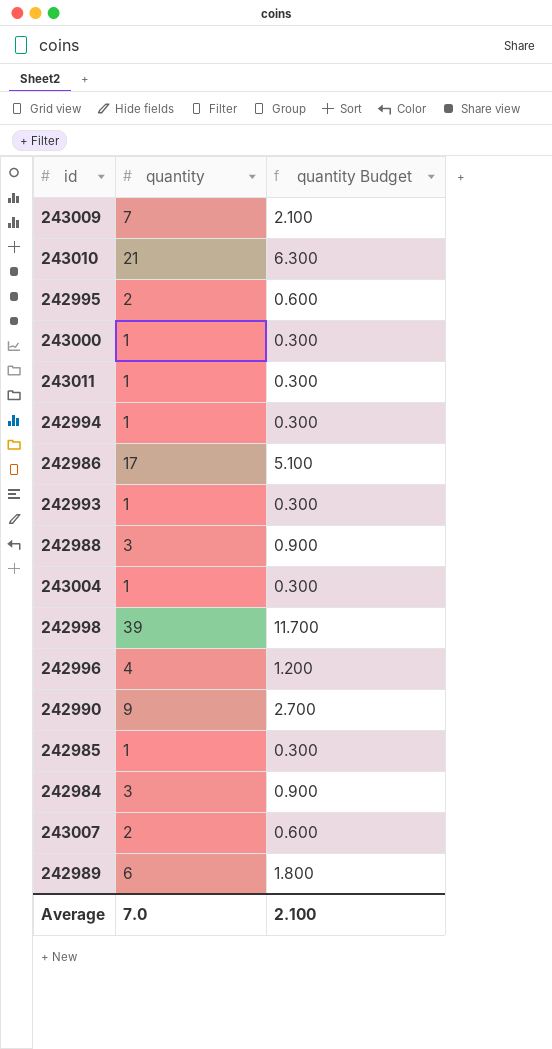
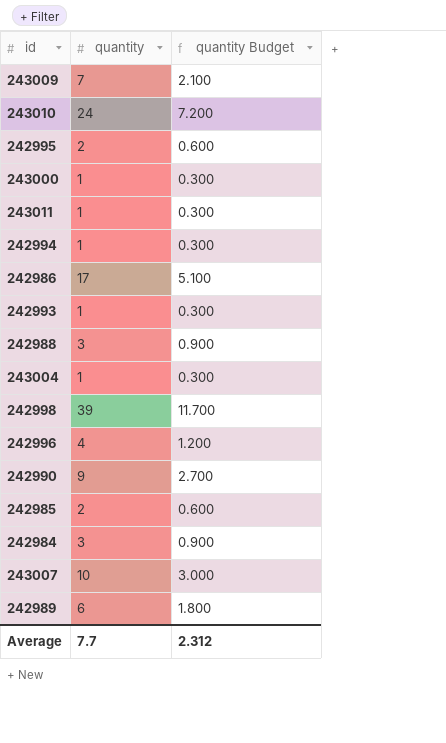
243010 | quantity: 21 -> 24
243010 | quantity Budget: 6.300 -> 7.200
242985 | quantity: 1 -> 2
242985 | quantity Budget: 0.300 -> 0.600
243007 | quantity: 2 -> 10
243007 | quantity Budget: 0.600 -> 3.000
Average | quantity: 7.0 -> 7.7
Average | quantity Budget: 2.100 -> 2.312

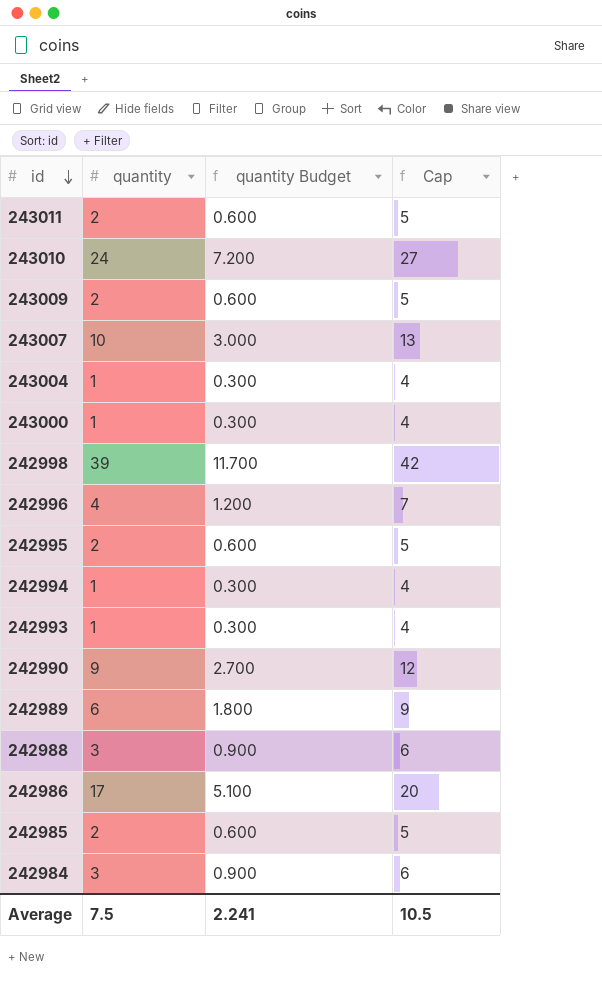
row order: none -> id descending
column Cap | formula: none -> [quantity] + 3
243011 | quantity: 1 -> 2
243011 | quantity Budget: 0.300 -> 0.600
243009 | quantity: 7 -> 2
243009 | quantity Budget: 2.100 -> 0.600
Average | quantity: 7.7 -> 7.5
Average | quantity Budget: 2.312 -> 2.241

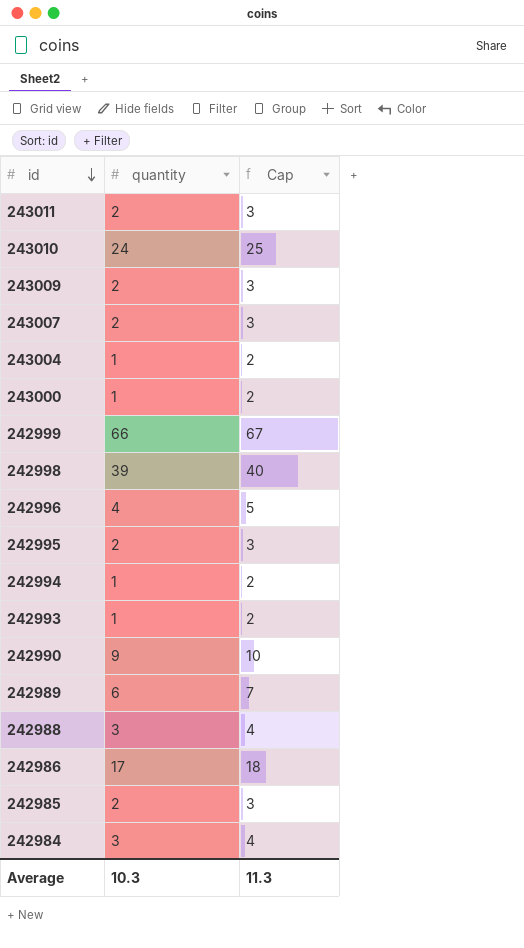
column quantity Budget | formula: [quantity] * 0.3 -> none
column Cap | formula: [quantity] + 3 -> [quantity] + 1
243007 | quantity: 10 -> 2
row 242999: none -> 66 | 67
Average | quantity: 7.5 -> 10.3
Average | Cap: 10.5 -> 11.3

